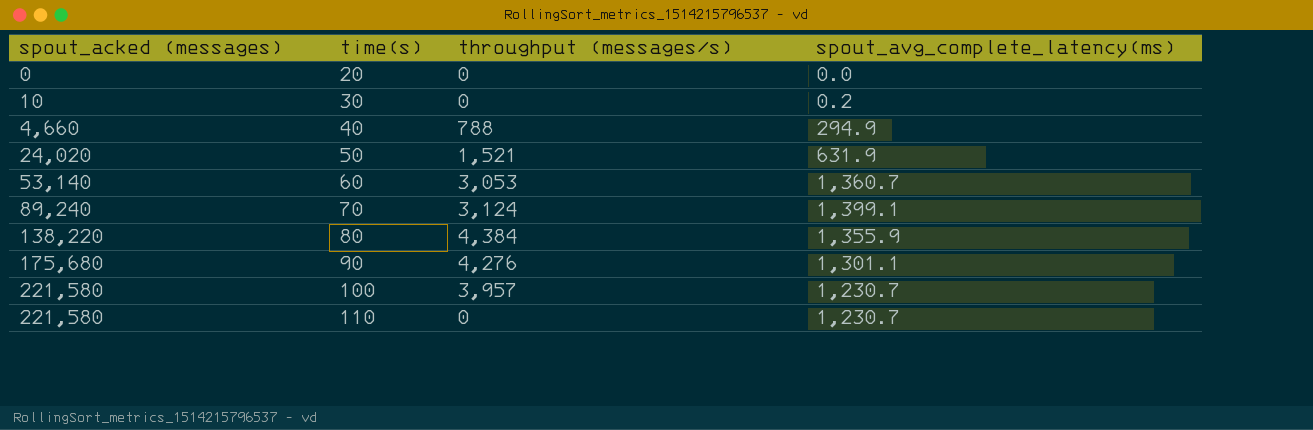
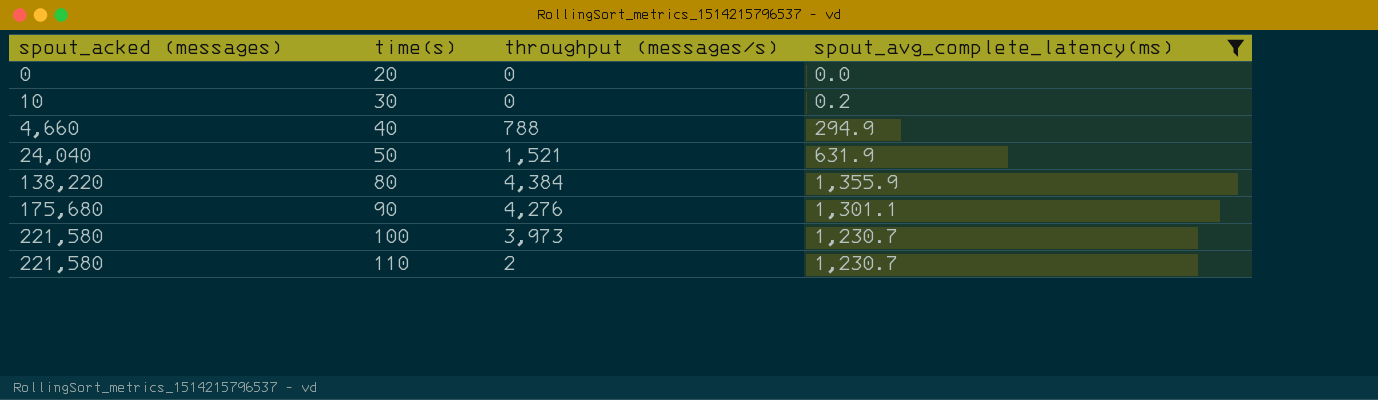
filter: none -> spout_avg_complete_latency(ms) <= 1,355.9
50 | spout_acked (messages): 24,020 -> 24,040
100 | throughput (messages/s): 3,957 -> 3,973
110 | throughput (messages/s): 0 -> 2

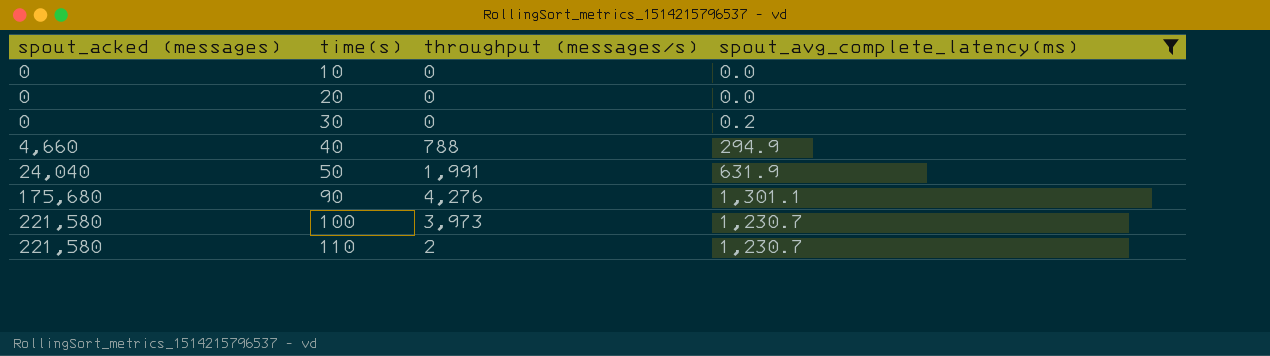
row 80: 138,220 | 4,384 | 1,355.9 -> none
row 10: none -> 0 | 0 | 0.0
30 | spout_acked (messages): 10 -> 0
50 | throughput (messages/s): 1,521 -> 1,991

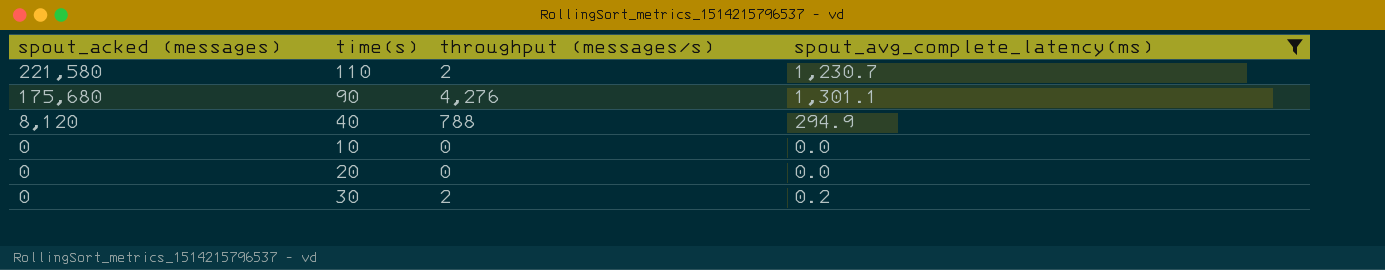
row order: spout_acked (messages) ascending -> spout_acked (messages) descending
row 50: 24,040 | 1,991 | 631.9 -> none
row 100: 221,580 | 3,973 | 1,230.7 -> none
40 | spout_acked (messages): 4,660 -> 8,120
30 | throughput (messages/s): 0 -> 2

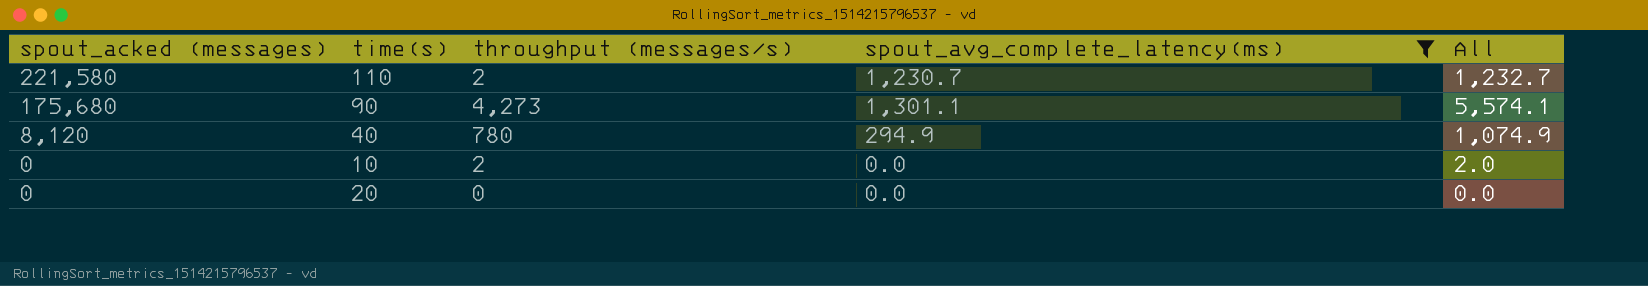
column All | formula: none -> [throughput (messages/s)] + [spout_avg_complete_latency(ms)]
row 30: 0 | 2 | 0.2 -> none
90 | throughput (messages/s): 4,276 -> 4,273
40 | throughput (messages/s): 788 -> 780
10 | throughput (messages/s): 0 -> 2

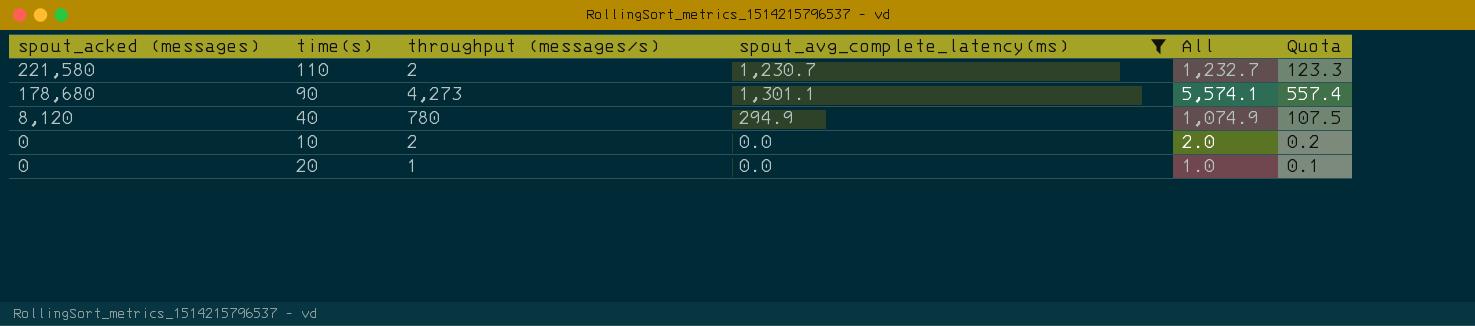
column Quota | formula: none -> [All] * 0.1
90 | spout_acked (messages): 175,680 -> 178,680
20 | throughput (messages/s): 0 -> 1
20 | All: 0.0 -> 1.0

